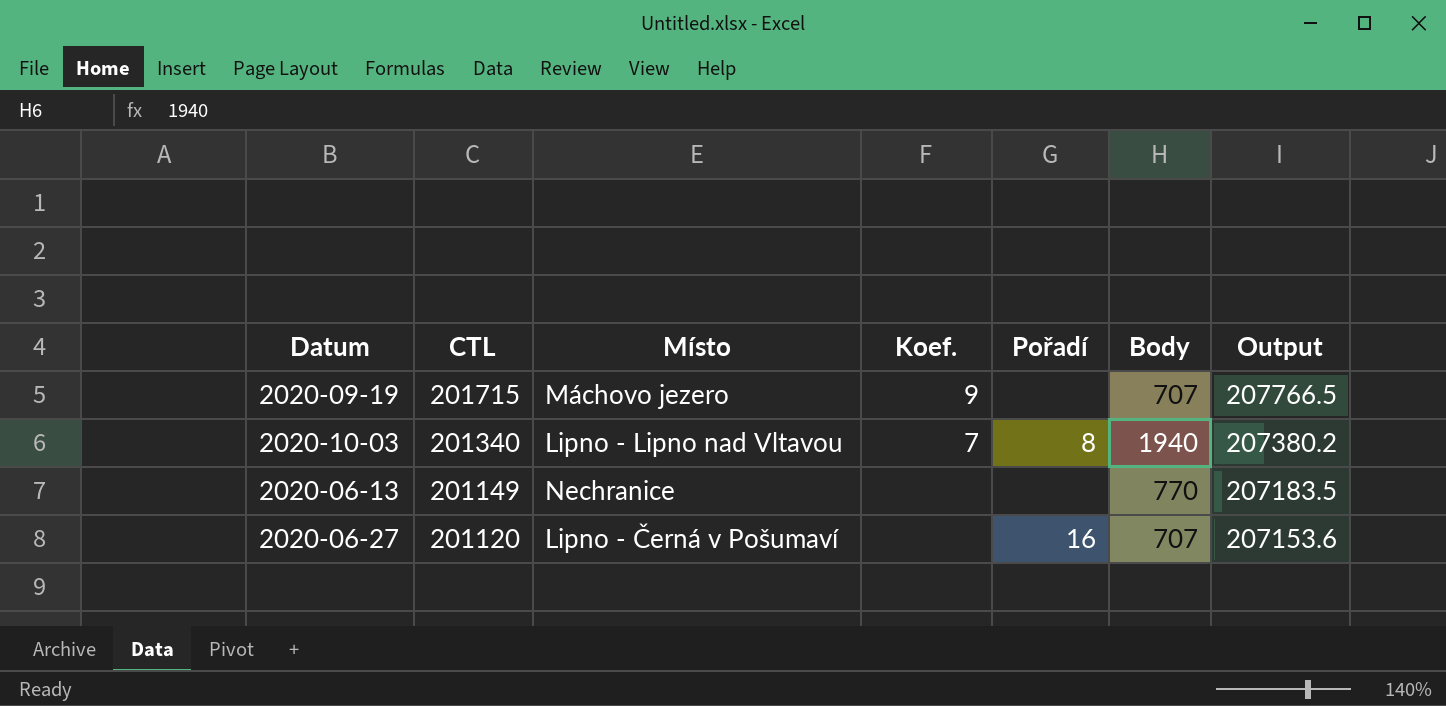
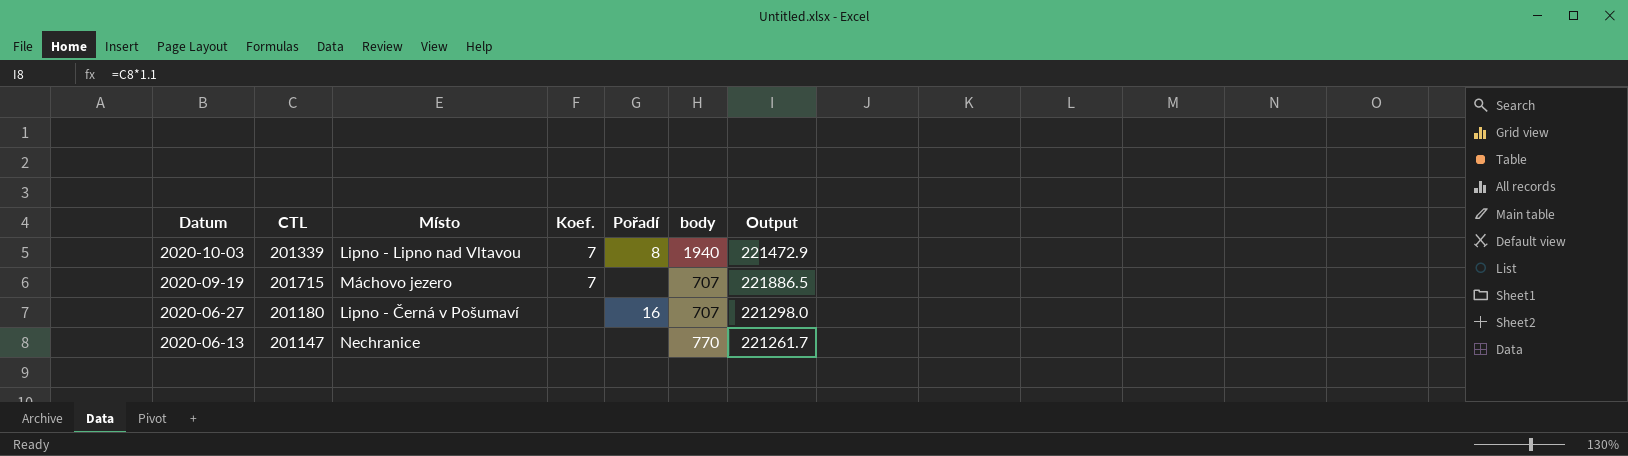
row order: CTL descending -> Datum descending
column name: Body -> body
column Output | formula: [CTL] * 1.03 -> [CTL] * 1.1
2020-10-03 | CTL: 201340 -> 201339
2020-09-19 | Koef.: 9 -> 7
2020-06-27 | CTL: 201120 -> 201180
2020-06-13 | CTL: 201149 -> 201147

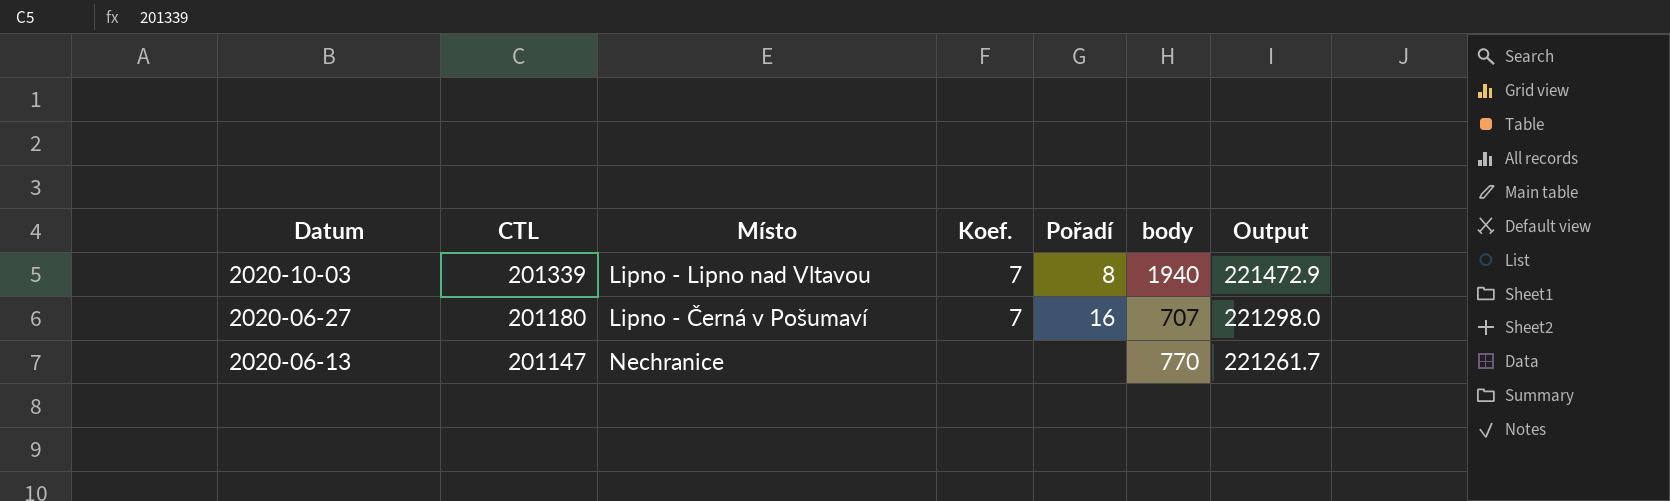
row 2020-09-19: 201715 | Máchovo jezero | 7 | none | 707 | 221886.5 -> none
2020-06-27 | Koef.: none -> 7

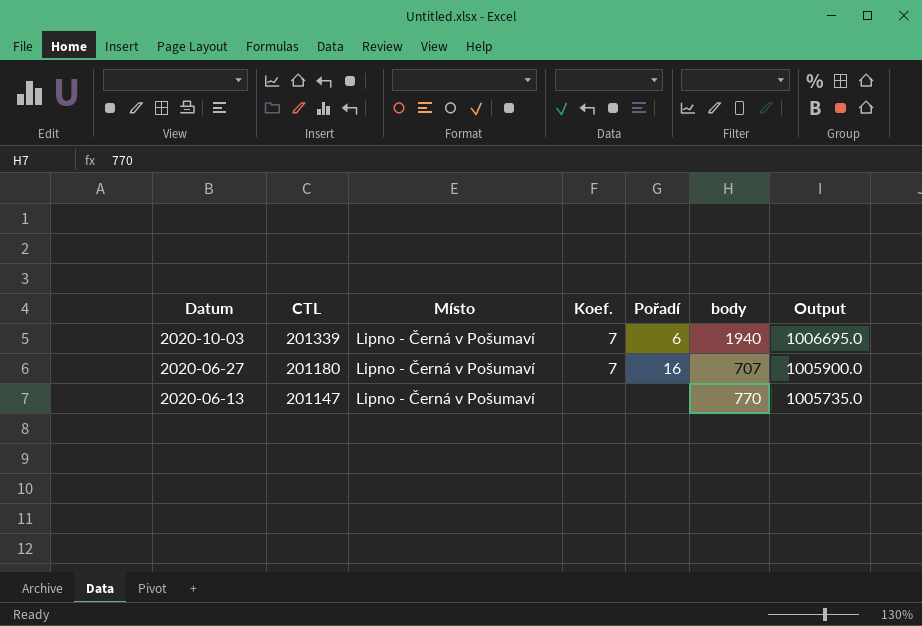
column Output | formula: [CTL] * 1.1 -> [CTL] * 5
2020-10-03 | Místo: Lipno - Lipno nad Vltavou -> Lipno - Černá v Pošumaví
2020-10-03 | Pořadí: 8 -> 6
2020-06-13 | Místo: Nechranice -> Lipno - Černá v Pošumaví

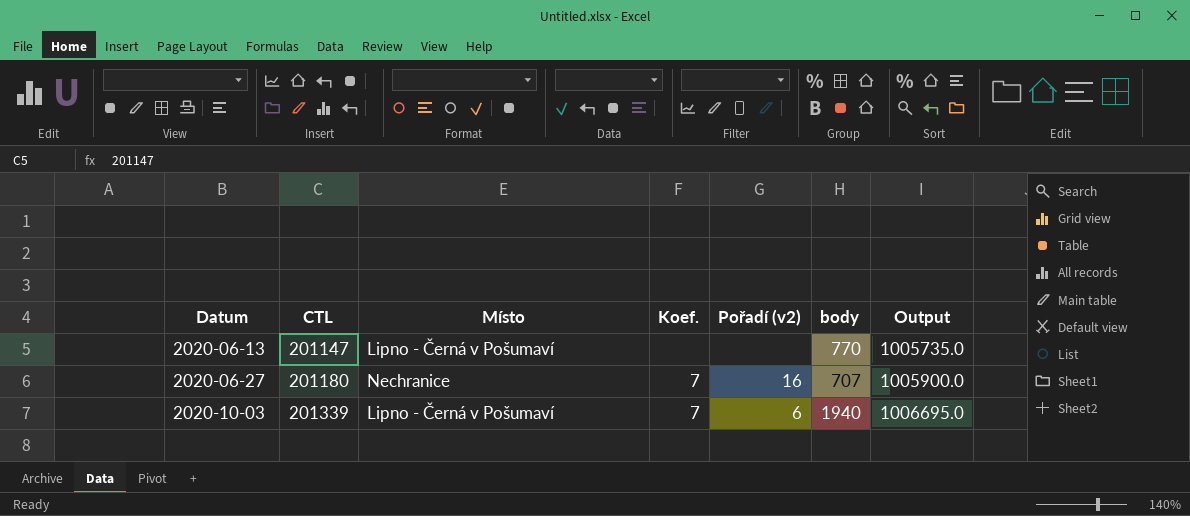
row order: Datum descending -> Datum ascending
column name: Pořadí -> Pořadí (v2)
2020-06-27 | Místo: Lipno - Černá v Pošumaví -> Nechranice

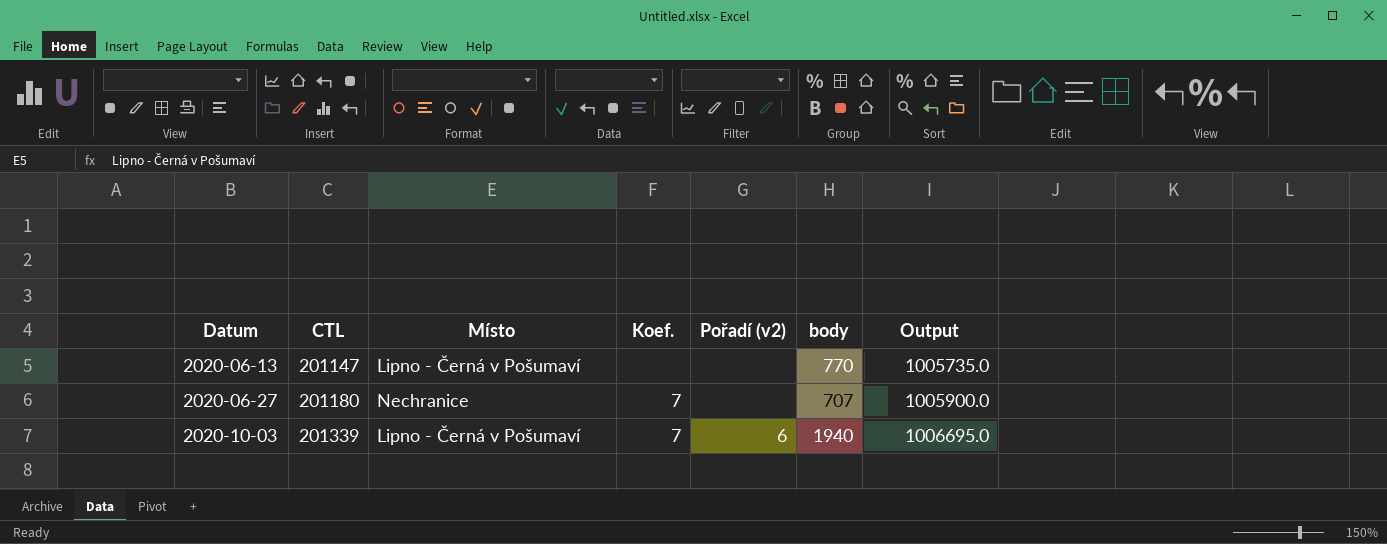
2020-06-27 | Pořadí (v2): 16 -> none

